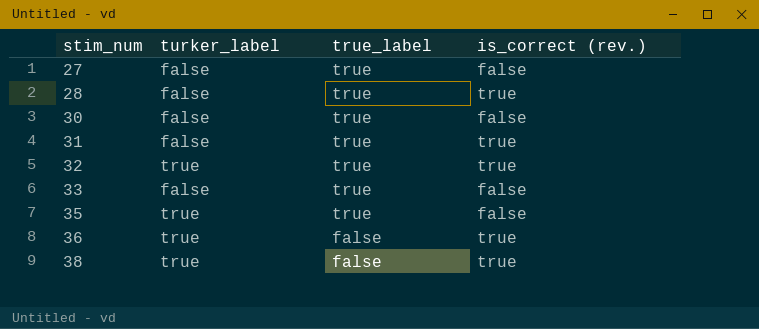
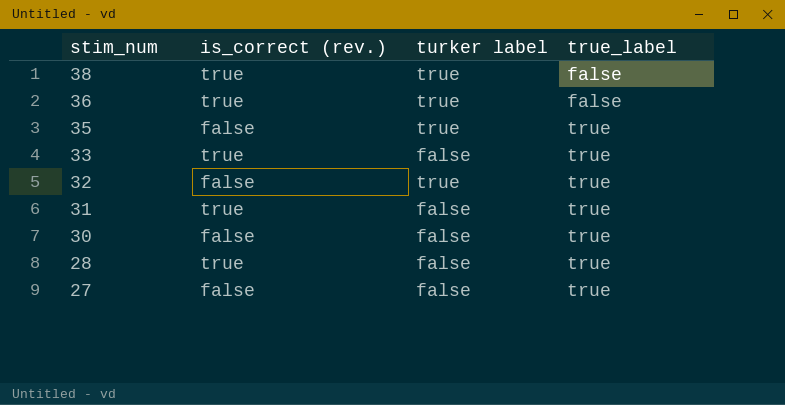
row order: stim_num ascending -> stim_num descending
column is_correct (rev.) | position: 4 -> 2
column name: turker_label -> turker label
33 | is_correct (rev.): false -> true
32 | is_correct (rev.): true -> false

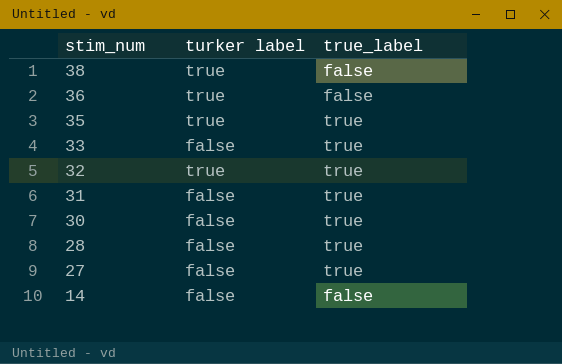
column is_correct (rev.) | position: 2 -> none
row 14: none -> false | false

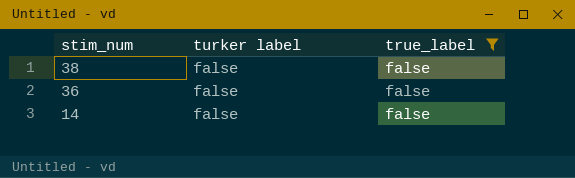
filter: none -> true_label = false
38 | turker label: true -> false
36 | turker label: true -> false

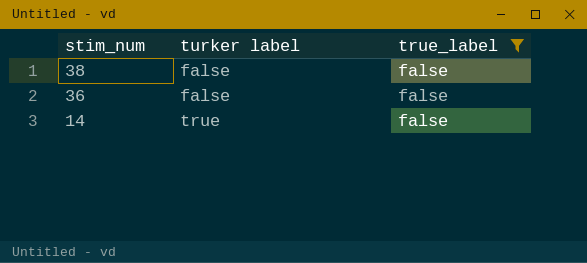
14 | turker label: false -> true

